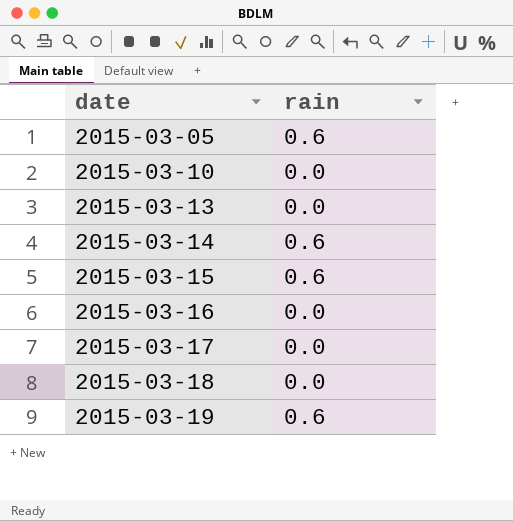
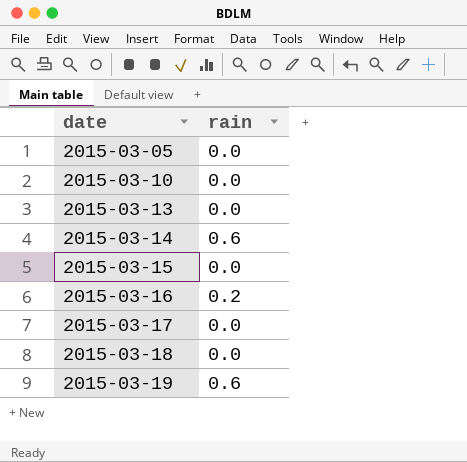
2015-03-05 | rain: 0.6 -> 0.0
2015-03-15 | rain: 0.6 -> 0.0
2015-03-16 | rain: 0.0 -> 0.2

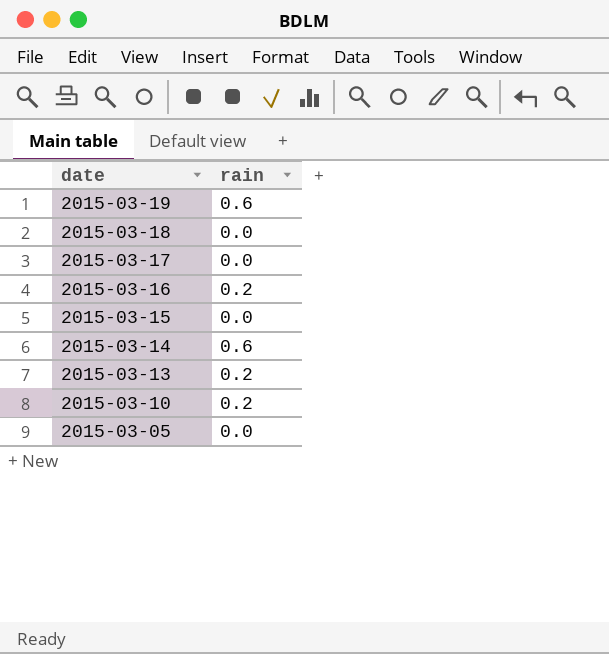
row order: date ascending -> date descending
2015-03-13 | rain: 0.0 -> 0.2
2015-03-10 | rain: 0.0 -> 0.2

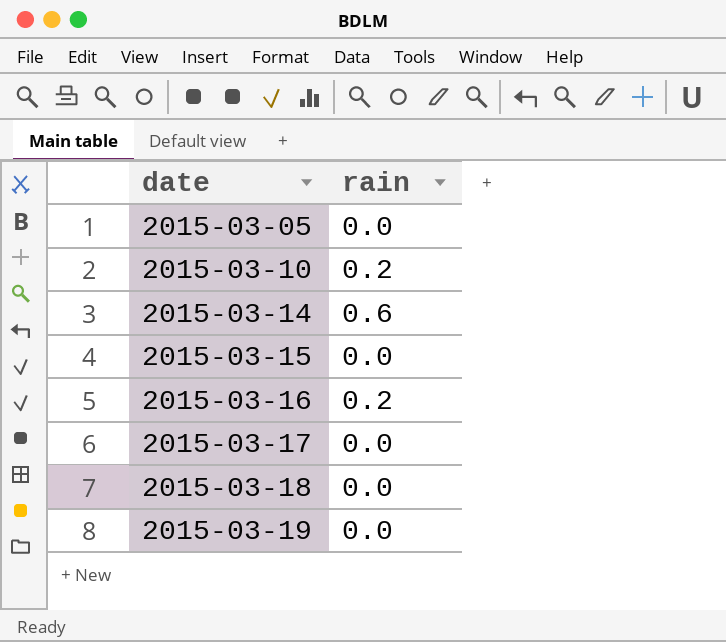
row order: date descending -> date ascending
row 2015-03-13: 0.2 -> none
2015-03-19 | rain: 0.6 -> 0.0

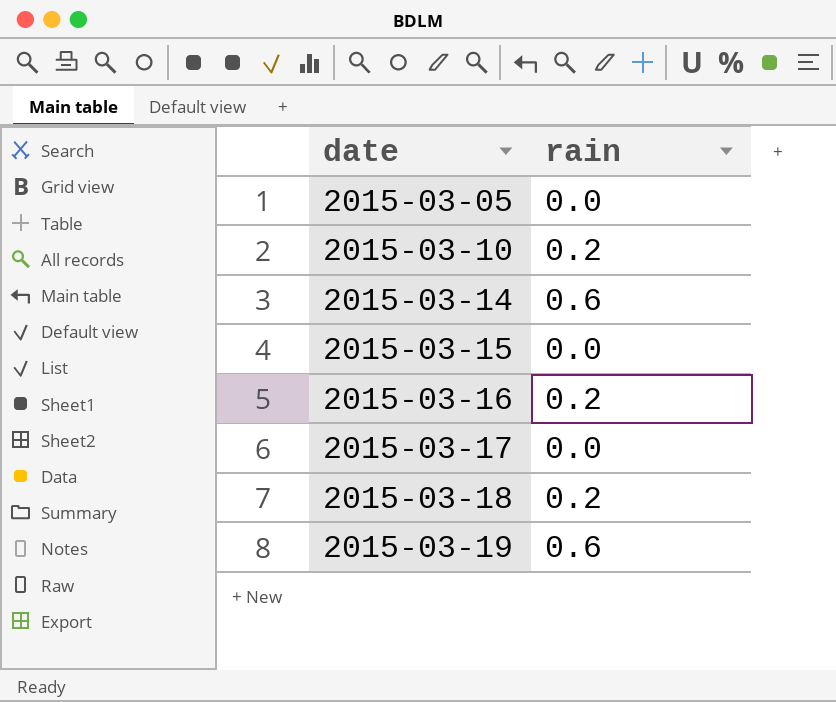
2015-03-18 | rain: 0.0 -> 0.2
2015-03-19 | rain: 0.0 -> 0.6

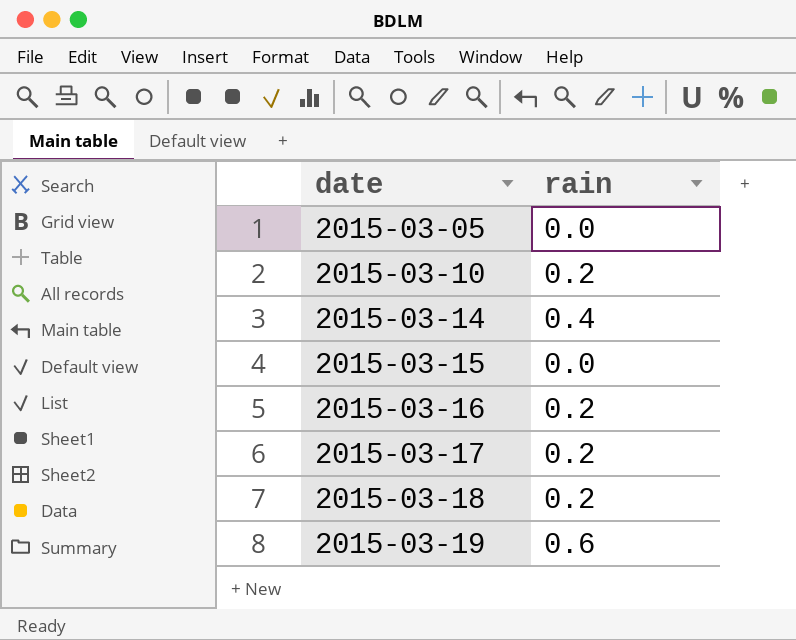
2015-03-14 | rain: 0.6 -> 0.4
2015-03-17 | rain: 0.0 -> 0.2

